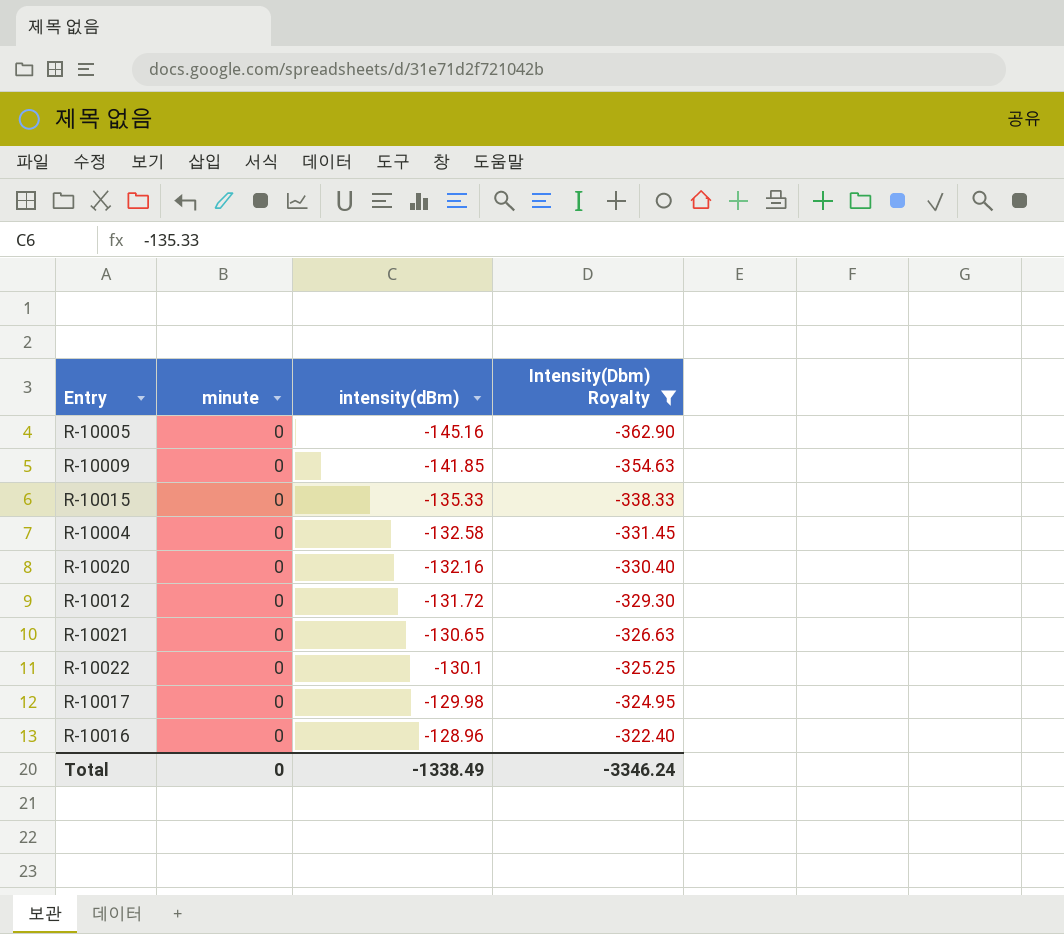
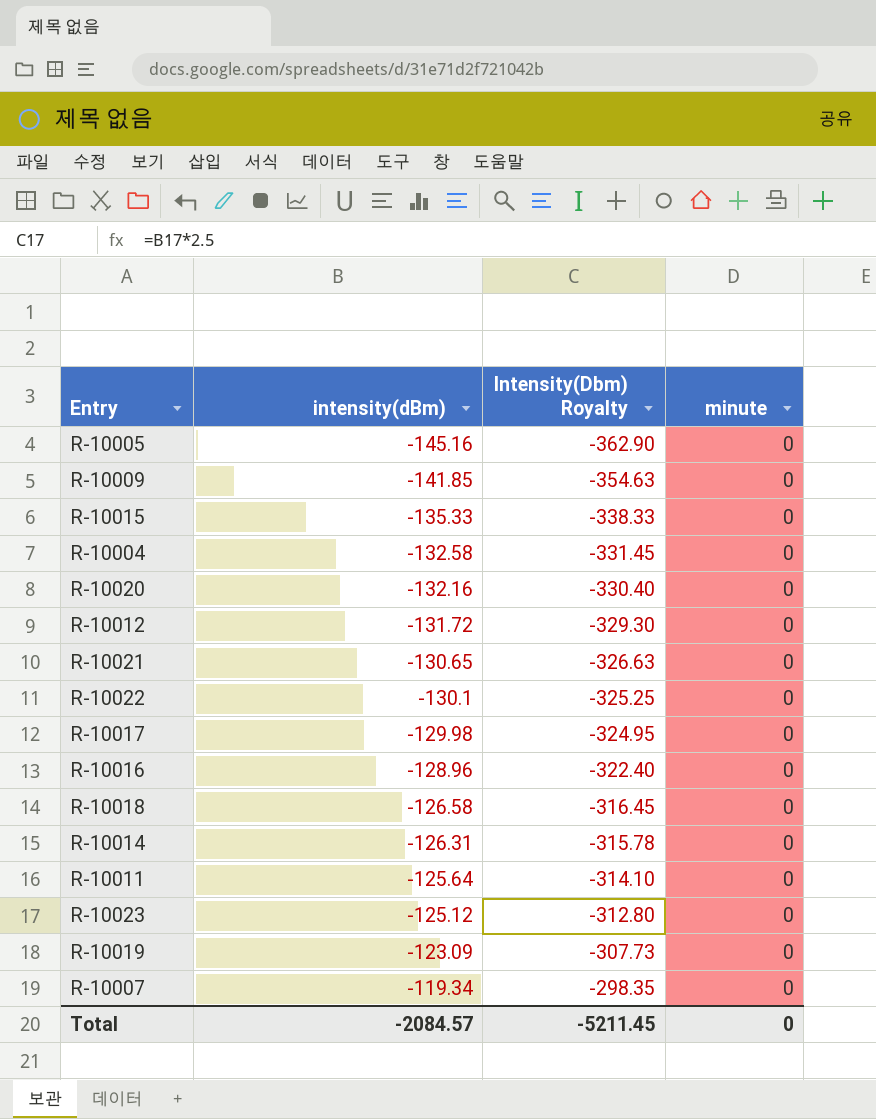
filter: Intensity(Dbm) Royalty <= -322.40 -> none
column minute | position: 2 -> 4
Total | intensity(dBm): -1338.49 -> -2084.57
Total | Intensity(Dbm) Royalty: -3346.24 -> -5211.45

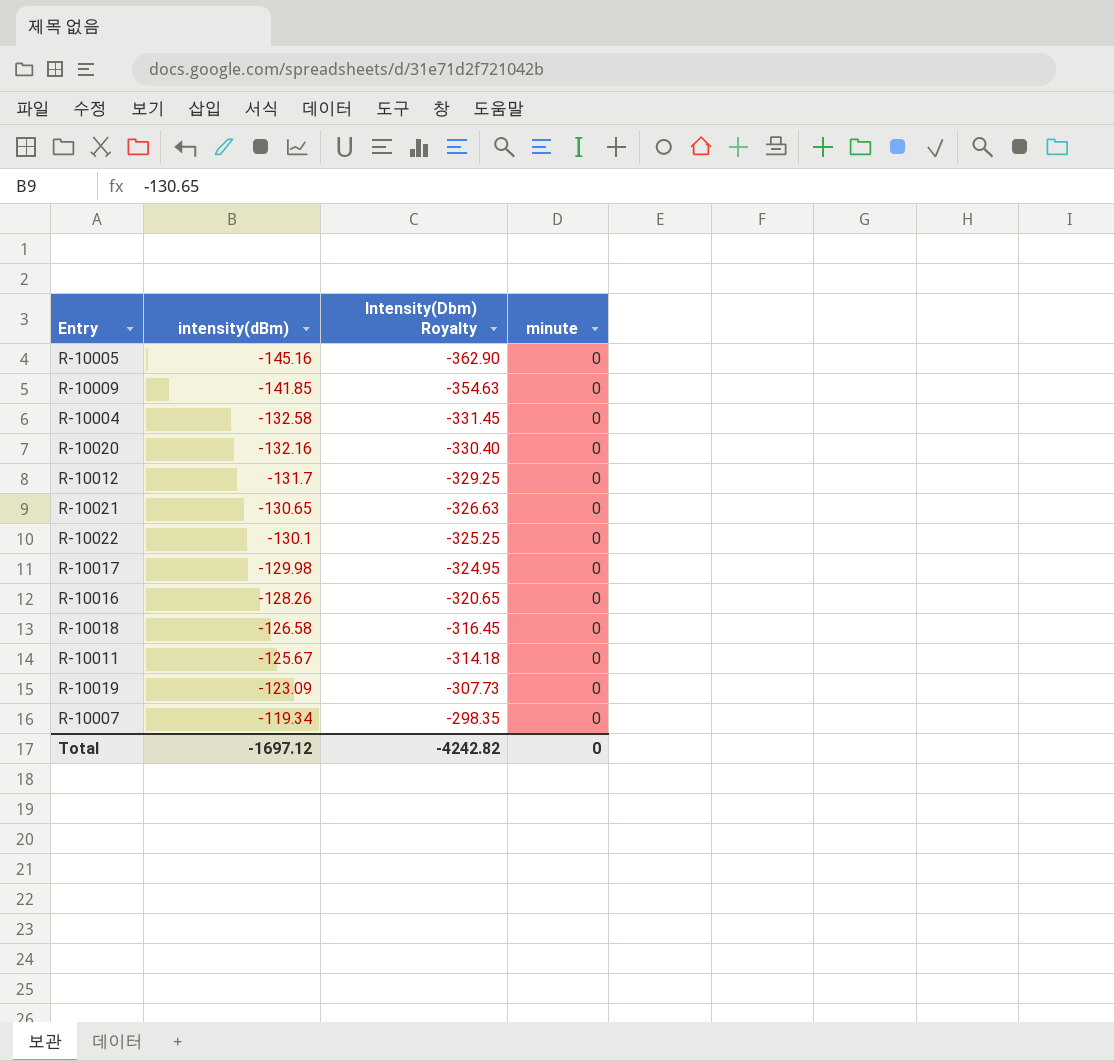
row R-10015: -135.33 | -338.33 | 0 -> none
row R-10014: -126.31 | -315.78 | 0 -> none
row R-10023: -125.12 | -312.80 | 0 -> none
R-10012 | intensity(dBm): -131.72 -> -131.7
R-10012 | Intensity(Dbm) Royalty: -329.30 -> -329.25
R-10016 | intensity(dBm): -128.96 -> -128.26
R-10016 | Intensity(Dbm) Royalty: -322.40 -> -320.65
R-10011 | intensity(dBm): -125.64 -> -125.67
R-10011 | Intensity(Dbm) Royalty: -314.10 -> -314.18
Total | intensity(dBm): -2084.57 -> -1697.12
Total | Intensity(Dbm) Royalty: -5211.45 -> -4242.82

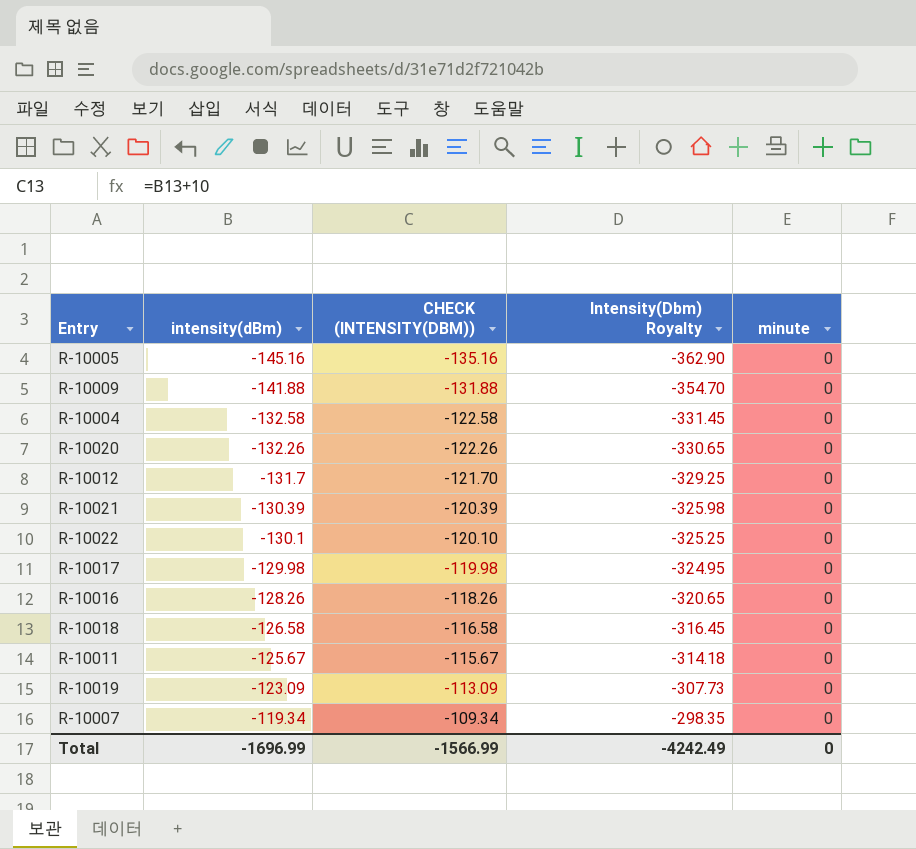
column CHECK (INTENSITY(DBM)) | formula: none -> [intensity(dBm)] + 10
R-10009 | intensity(dBm): -141.85 -> -141.88
R-10009 | Intensity(Dbm) Royalty: -354.63 -> -354.70
R-10020 | intensity(dBm): -132.16 -> -132.26
R-10020 | Intensity(Dbm) Royalty: -330.40 -> -330.65
R-10021 | intensity(dBm): -130.65 -> -130.39
R-10021 | Intensity(Dbm) Royalty: -326.63 -> -325.98
Total | intensity(dBm): -1697.12 -> -1696.99
Total | Intensity(Dbm) Royalty: -4242.82 -> -4242.49

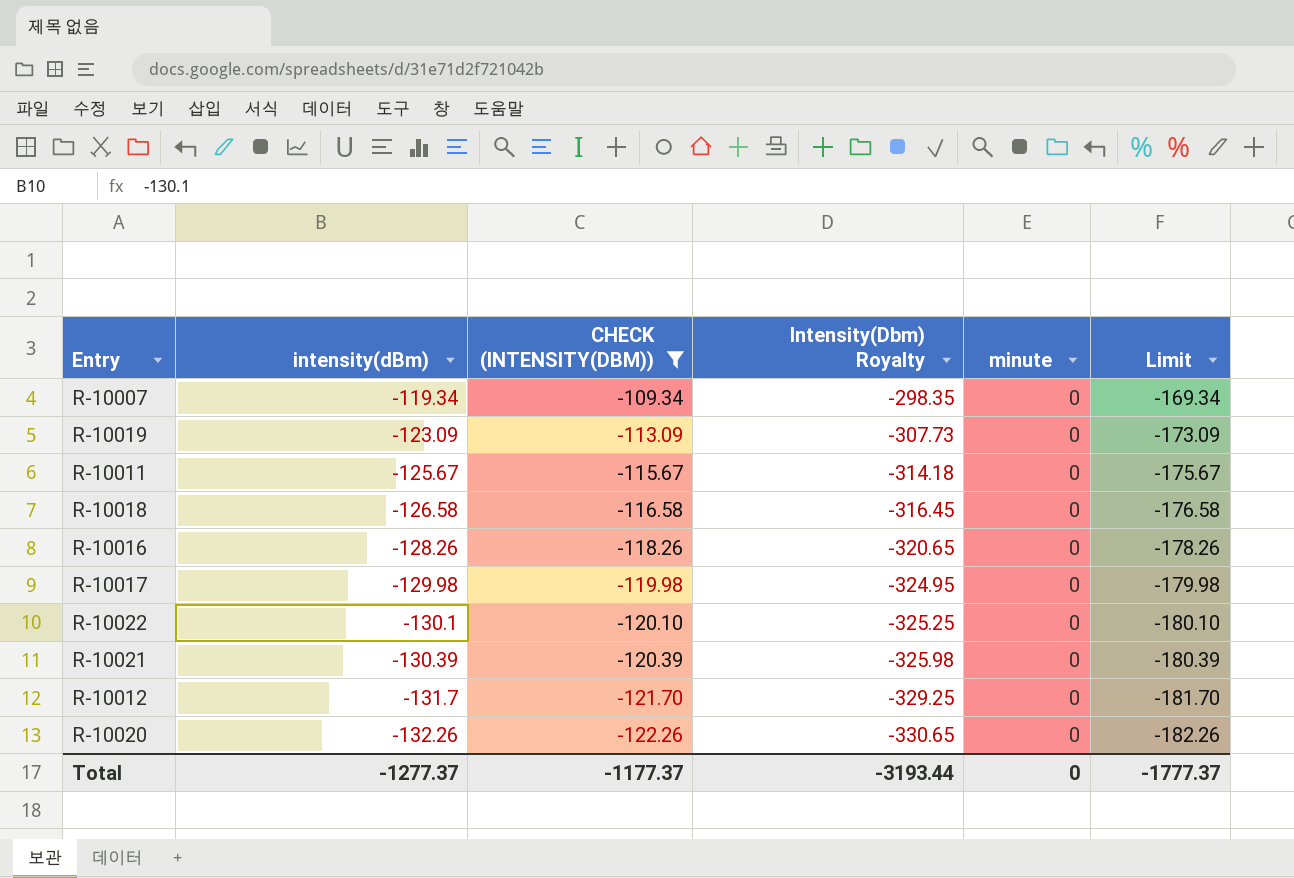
filter: none -> CHECK (INTENSITY(DBM)) >= -122.26
row order: intensity(dBm) ascending -> intensity(dBm) descending
column Limit | formula: none -> [intensity(dBm)] - 50
Total | intensity(dBm): -1696.99 -> -1277.37
Total | CHECK (INTENSITY(DBM)): -1566.99 -> -1177.37
Total | Intensity(Dbm) Royalty: -4242.49 -> -3193.44

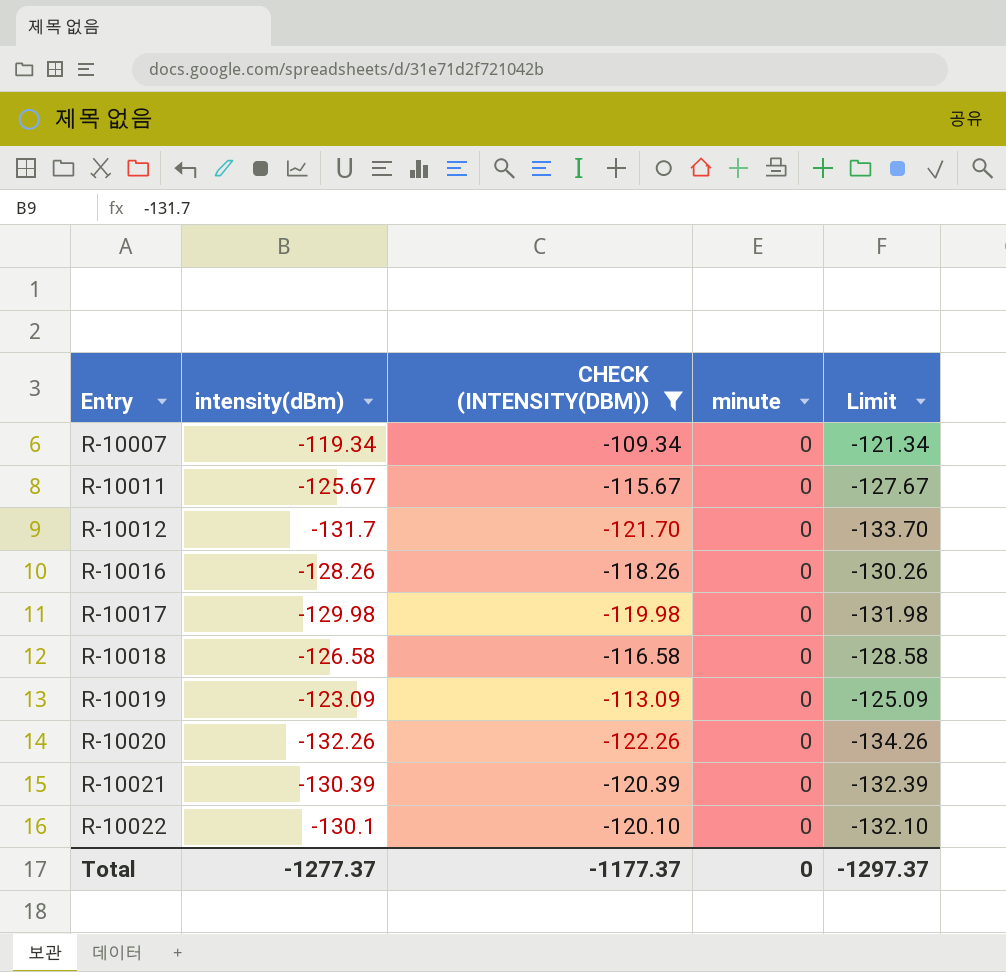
row order: intensity(dBm) descending -> Entry ascending
column Intensity(Dbm) Royalty | formula: [intensity(dBm)] * 2.5 -> none
column Limit | formula: [intensity(dBm)] - 50 -> [intensity(dBm)] - 2
Total | Limit: -1777.37 -> -1297.37

